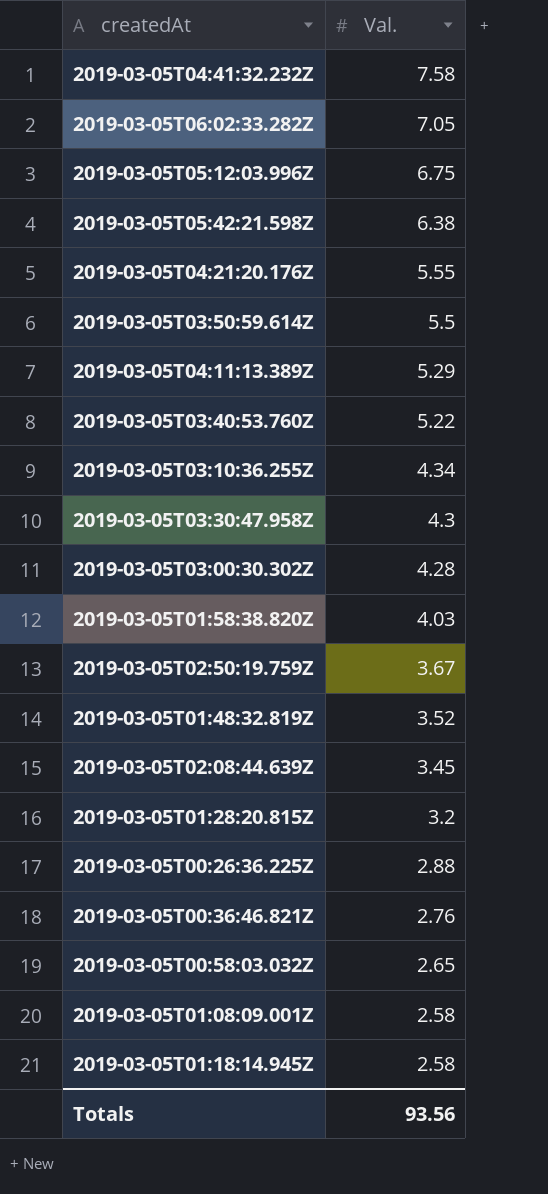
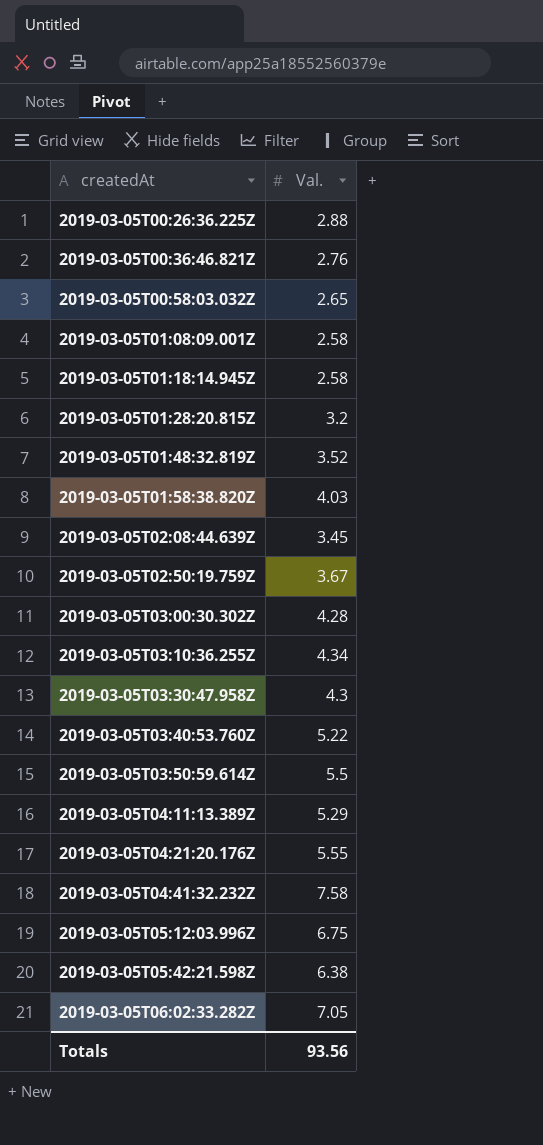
row order: Val. descending -> createdAt ascending

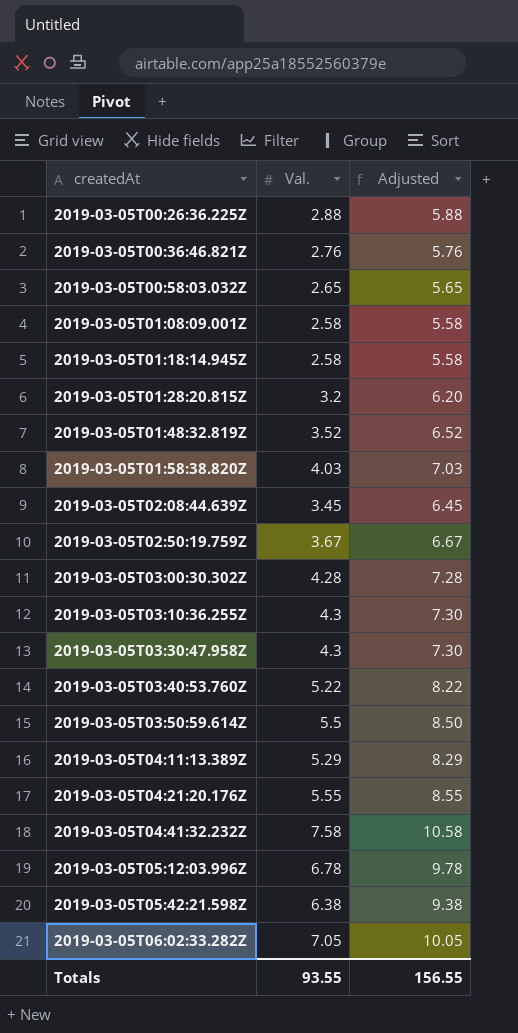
column Adjusted | formula: none -> [Val.] + 3
2019-03-05T03:10:36.255Z | Val.: 4.34 -> 4.3
2019-03-05T05:12:03.996Z | Val.: 6.75 -> 6.78
Totals | Val.: 93.56 -> 93.55

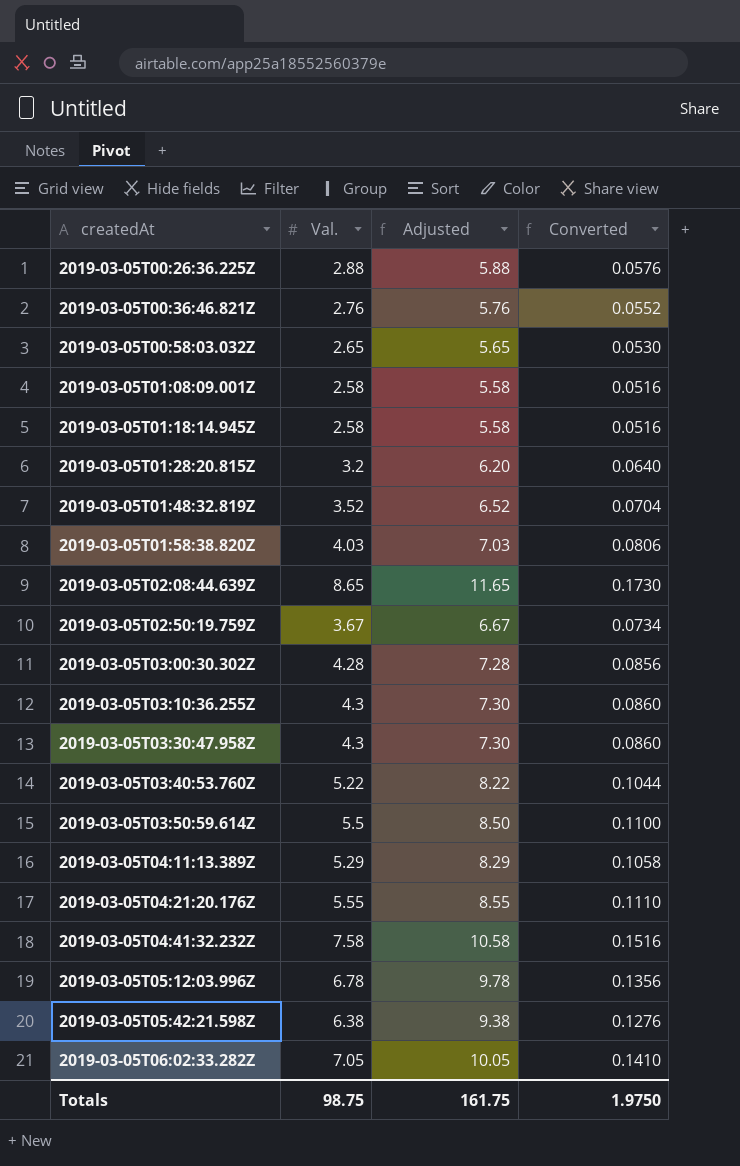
column Converted | formula: none -> [Val.] * 0.02
2019-03-05T02:08:44.639Z | Val.: 3.45 -> 8.65
2019-03-05T02:08:44.639Z | Adjusted: 6.45 -> 11.65
Totals | Val.: 93.55 -> 98.75
Totals | Adjusted: 156.55 -> 161.75

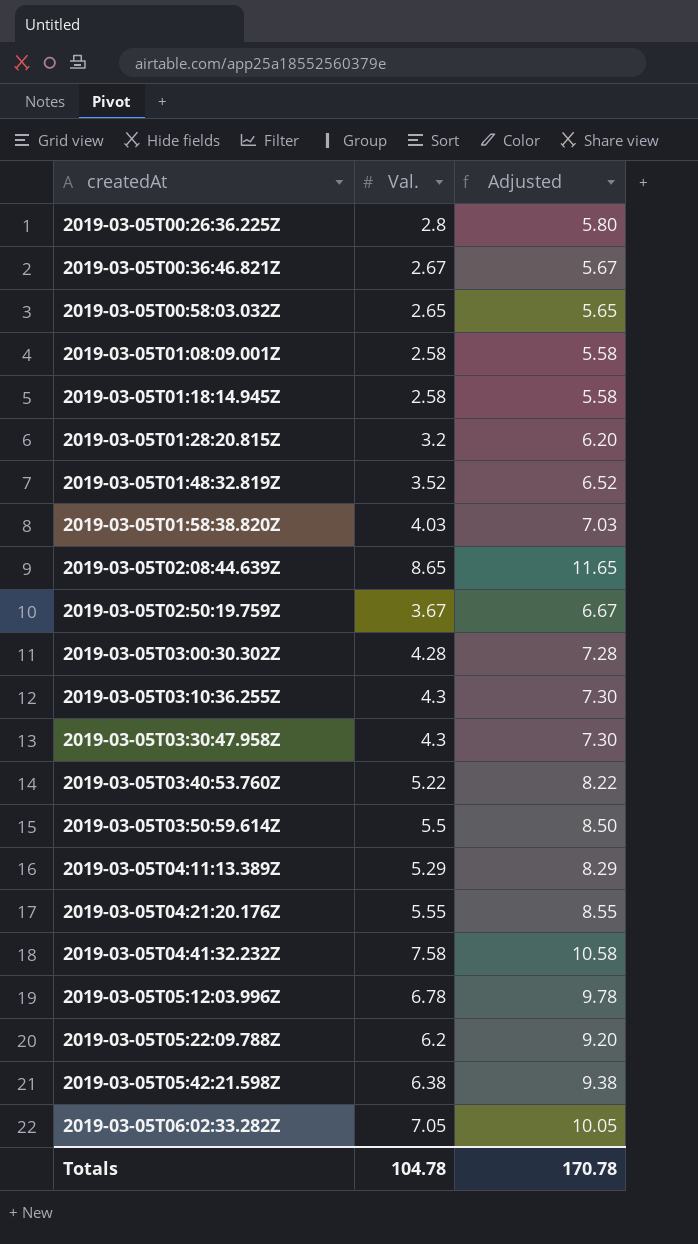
column Converted | formula: [Val.] * 0.02 -> none
2019-03-05T00:26:36.225Z | Val.: 2.88 -> 2.8
2019-03-05T00:26:36.225Z | Adjusted: 5.88 -> 5.80
2019-03-05T00:36:46.821Z | Val.: 2.76 -> 2.67
2019-03-05T00:36:46.821Z | Adjusted: 5.76 -> 5.67
row 2019-03-05T05:22:09.788Z: none -> 6.2 | 9.20
Totals | Val.: 98.75 -> 104.78
Totals | Adjusted: 161.75 -> 170.78

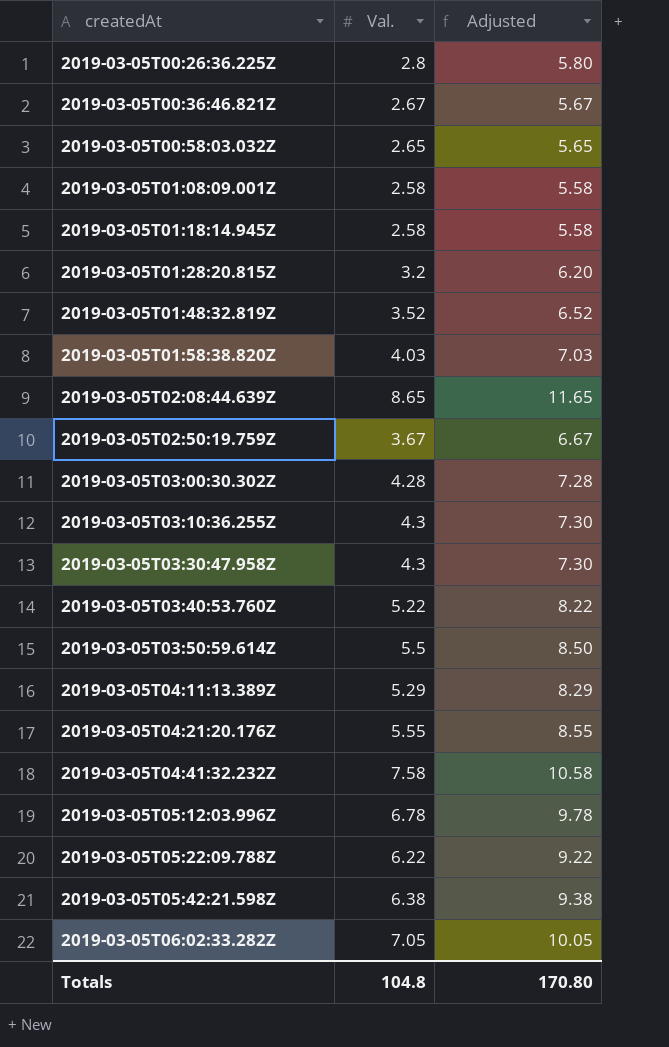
2019-03-05T05:22:09.788Z | Val.: 6.2 -> 6.22
2019-03-05T05:22:09.788Z | Adjusted: 9.20 -> 9.22
Totals | Val.: 104.78 -> 104.8
Totals | Adjusted: 170.78 -> 170.80

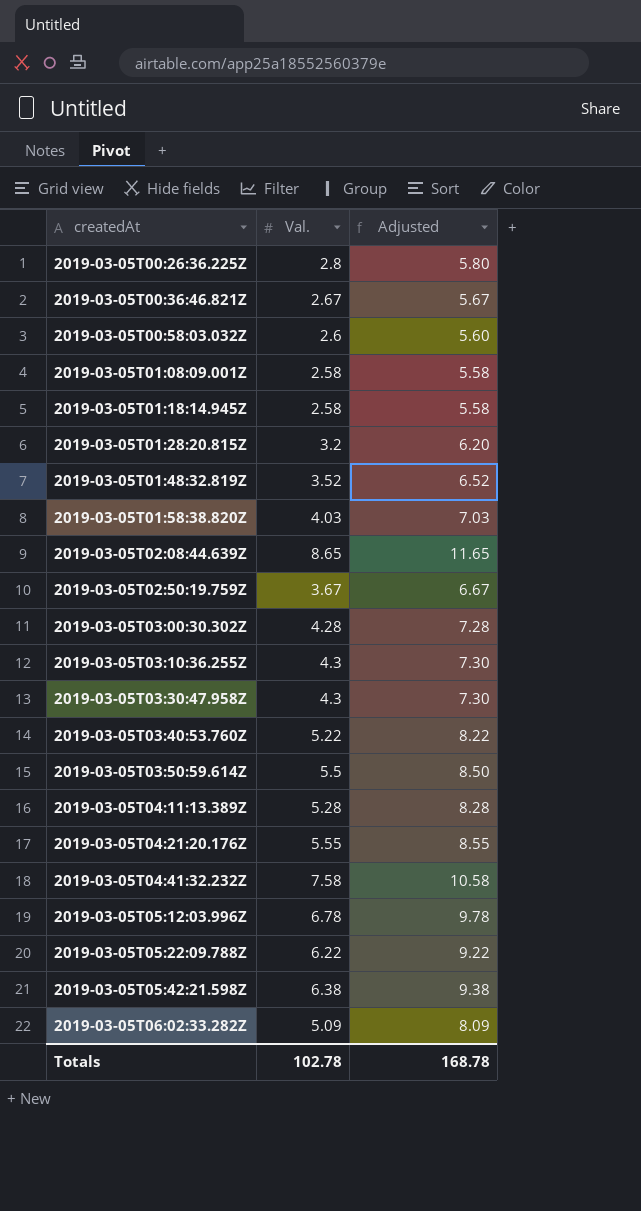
2019-03-05T00:58:03.032Z | Val.: 2.65 -> 2.6
2019-03-05T00:58:03.032Z | Adjusted: 5.65 -> 5.60
2019-03-05T04:11:13.389Z | Val.: 5.29 -> 5.28
2019-03-05T04:11:13.389Z | Adjusted: 8.29 -> 8.28
2019-03-05T06:02:33.282Z | Val.: 7.05 -> 5.09
2019-03-05T06:02:33.282Z | Adjusted: 10.05 -> 8.09
Totals | Val.: 104.8 -> 102.78
Totals | Adjusted: 170.80 -> 168.78

